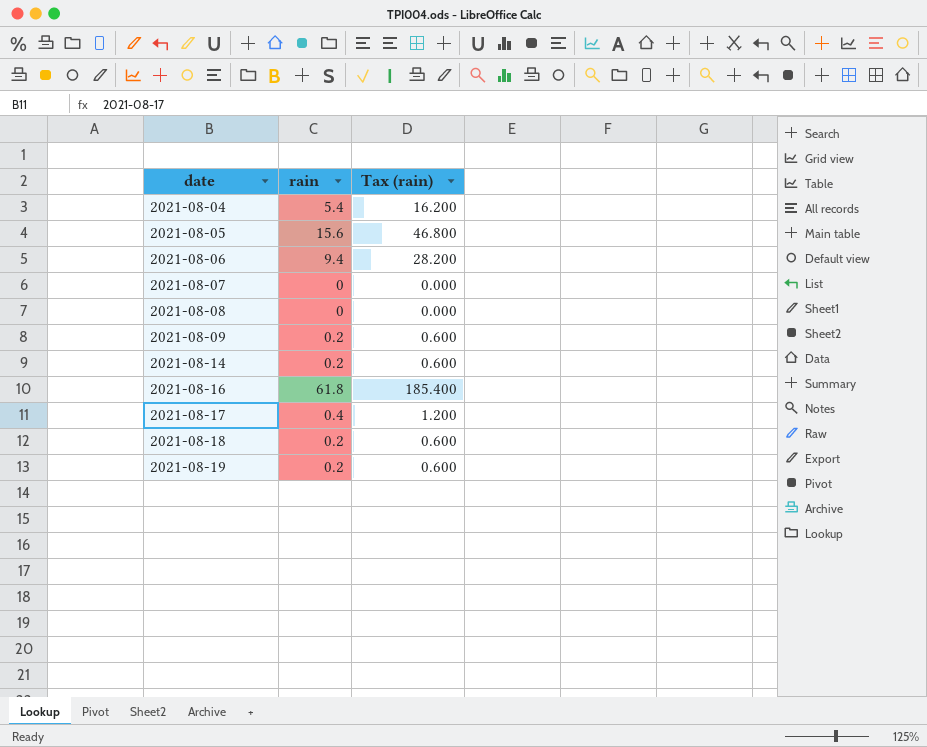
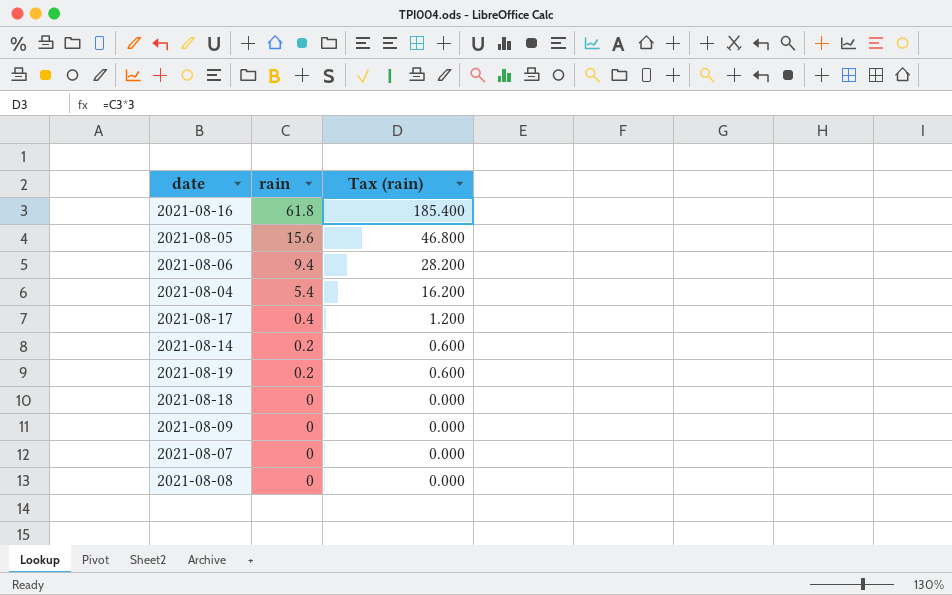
row order: date ascending -> rain descending
2021-08-18 | rain: 0.2 -> 0
2021-08-18 | Tax (rain): 0.600 -> 0.000
2021-08-09 | rain: 0.2 -> 0
2021-08-09 | Tax (rain): 0.600 -> 0.000

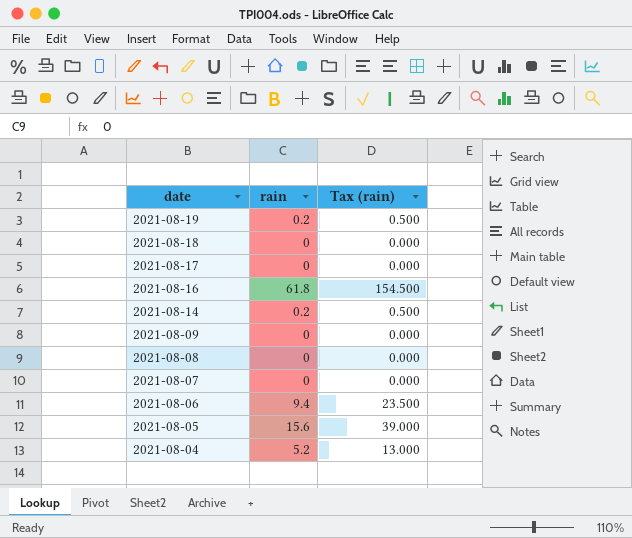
row order: rain descending -> date descending
column Tax (rain) | formula: [rain] * 3 -> [rain] * 2.5
2021-08-17 | rain: 0.4 -> 0
2021-08-04 | rain: 5.4 -> 5.2

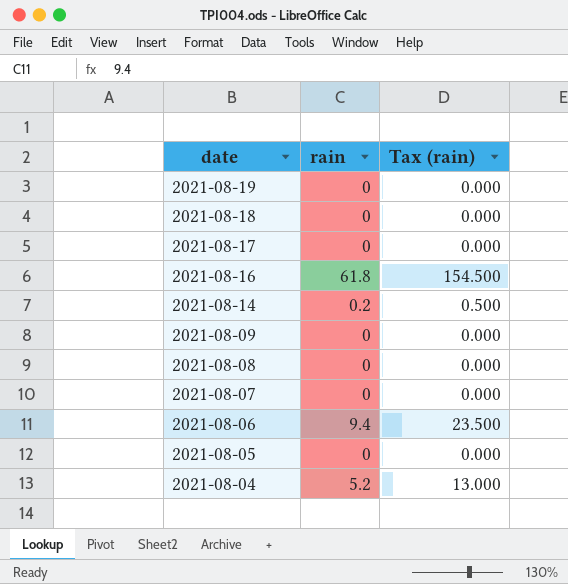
2021-08-19 | rain: 0.2 -> 0
2021-08-19 | Tax (rain): 0.500 -> 0.000
2021-08-05 | rain: 15.6 -> 0
2021-08-05 | Tax (rain): 39.000 -> 0.000

